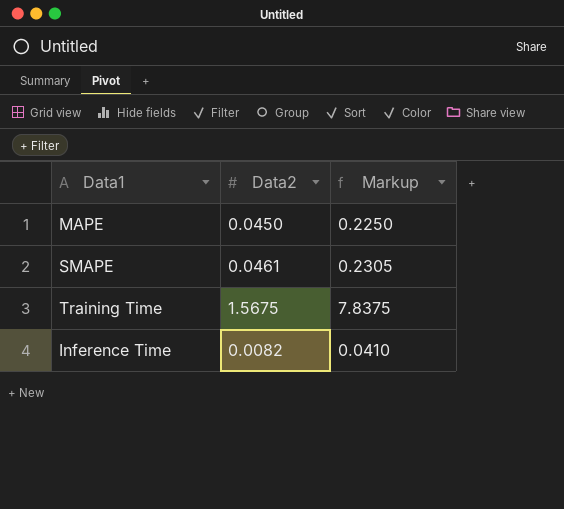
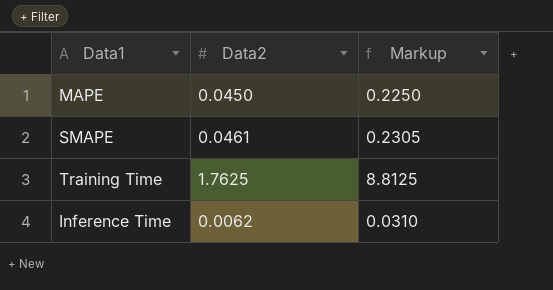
Training Time | Data2: 1.5675 -> 1.7625
Training Time | Markup: 7.8375 -> 8.8125
Inference Time | Data2: 0.0082 -> 0.0062
Inference Time | Markup: 0.0410 -> 0.0310

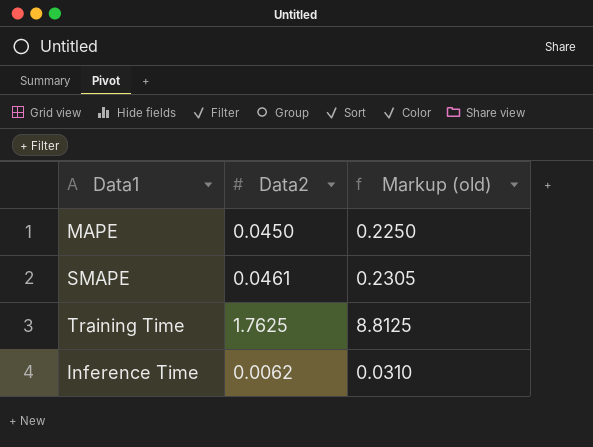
column name: Markup -> Markup (old)

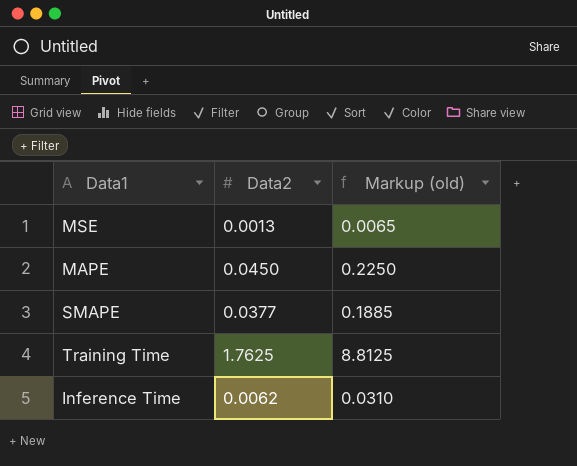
row MSE: none -> 0.0013 | 0.0065
SMAPE | Data2: 0.0461 -> 0.0377
SMAPE | Markup (old): 0.2305 -> 0.1885

